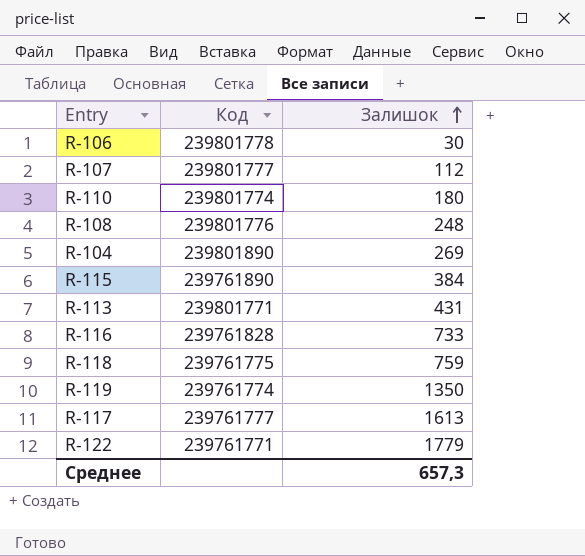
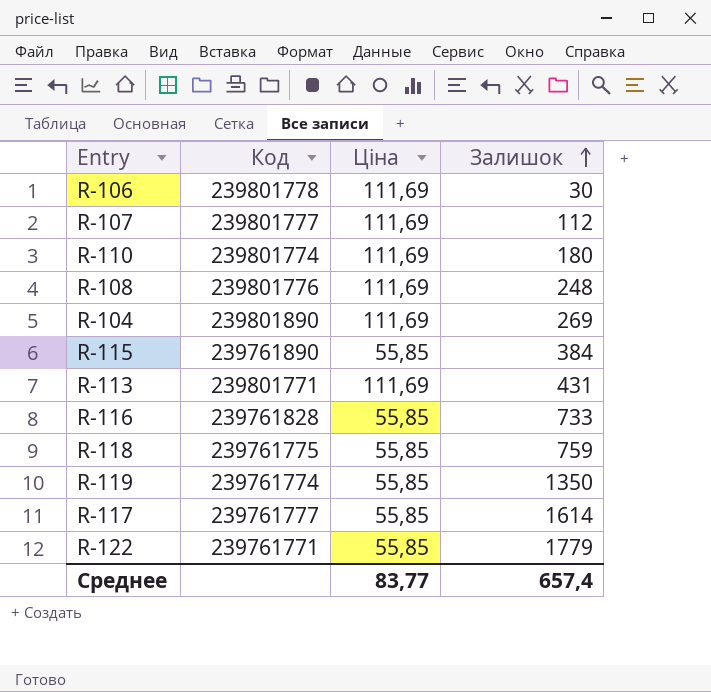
column Ціна | position: none -> 3
R-117 | Залишок: 1613 -> 1614
Среднее | Залишок: 657,3 -> 657,4

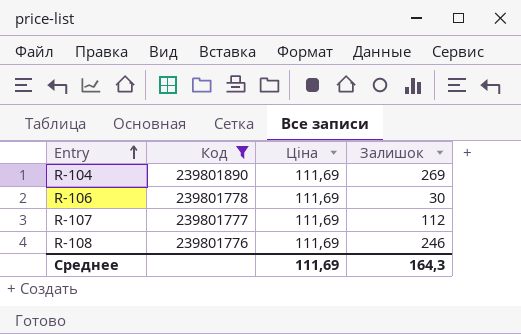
filter: none -> Код >= 239801776
row order: Залишок ascending -> Entry ascending
R-108 | Залишок: 248 -> 246
Среднее | Ціна: 83,77 -> 111,69
Среднее | Залишок: 657,4 -> 164,3

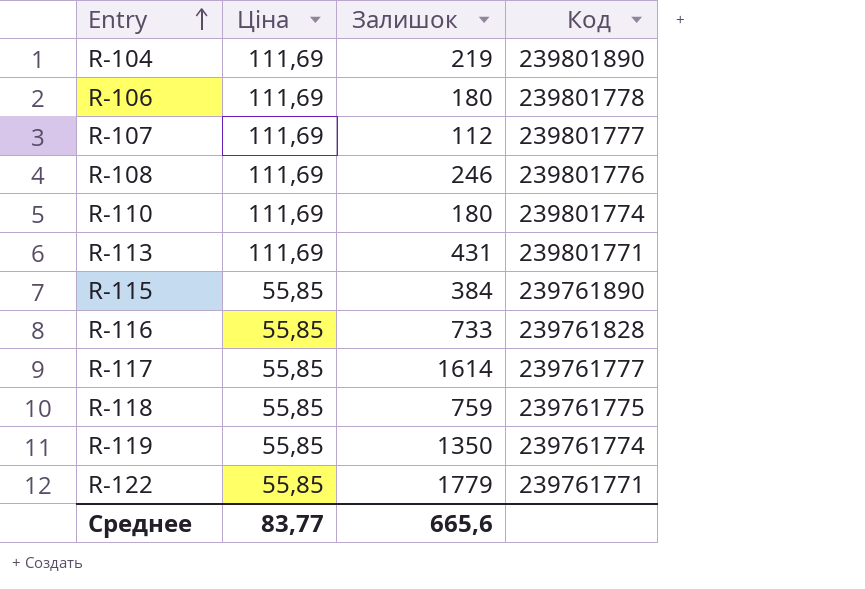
filter: Код >= 239801776 -> none
column Код | position: 2 -> 4
R-104 | Залишок: 269 -> 219
R-106 | Залишок: 30 -> 180
Среднее | Ціна: 111,69 -> 83,77
Среднее | Залишок: 164,3 -> 665,6

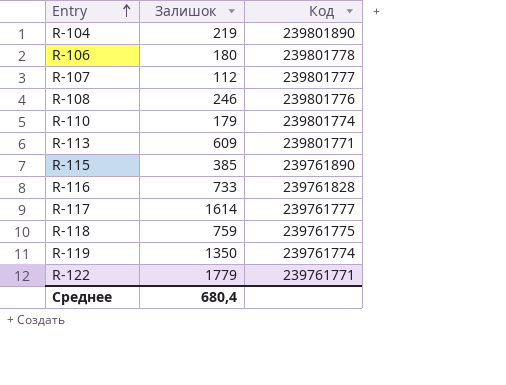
column Ціна | position: 2 -> none
R-110 | Залишок: 180 -> 179
R-113 | Залишок: 431 -> 609
R-115 | Залишок: 384 -> 385
Среднее | Залишок: 665,6 -> 680,4

